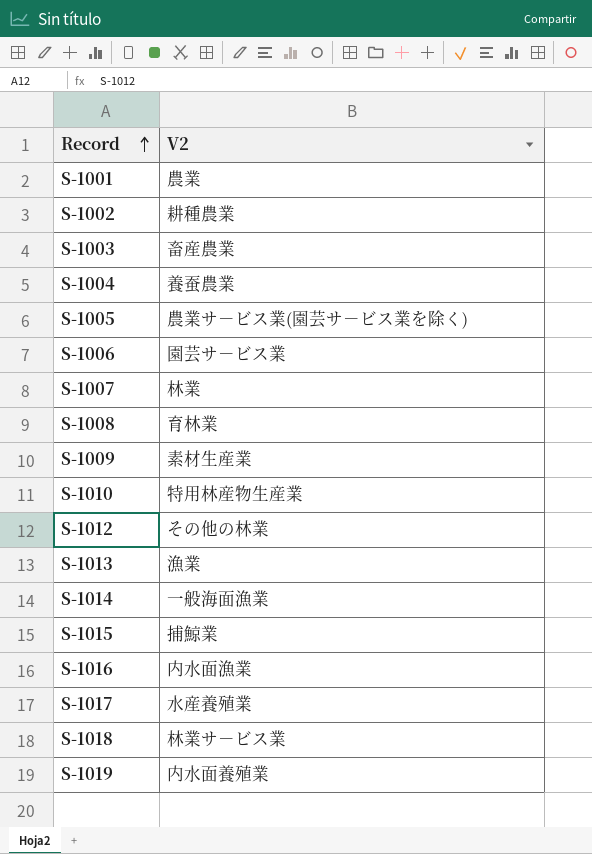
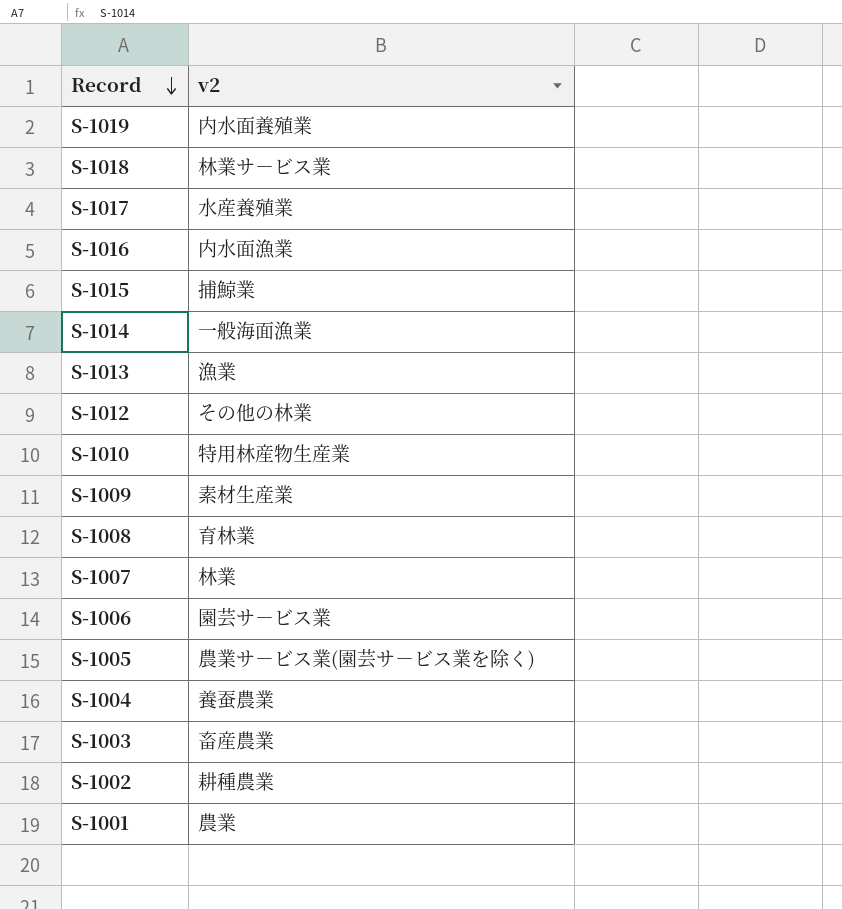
row order: Record ascending -> Record descending
column name: V2 -> v2

